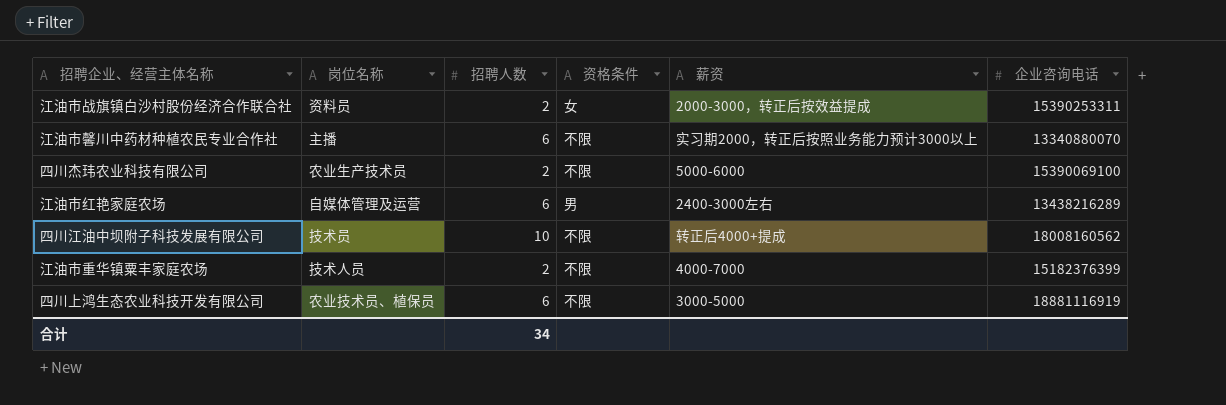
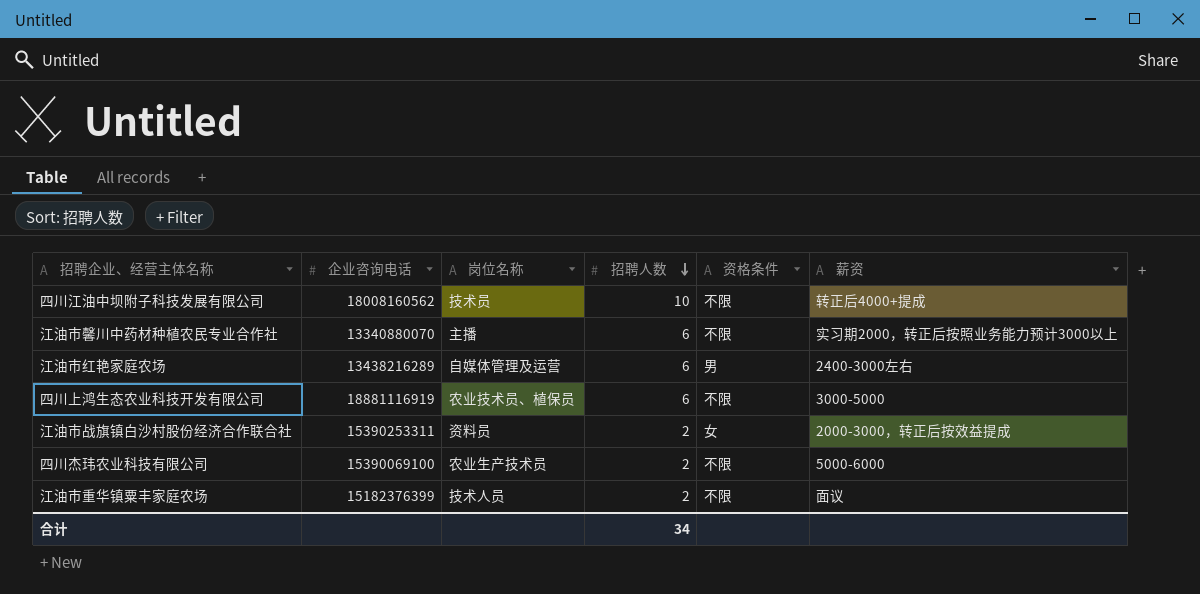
row order: none -> 招聘人数 descending
column 企业咨询电话 | position: 6 -> 2
江油市重华镇粟丰家庭农场 | 薪资: 4000-7000 -> 面议

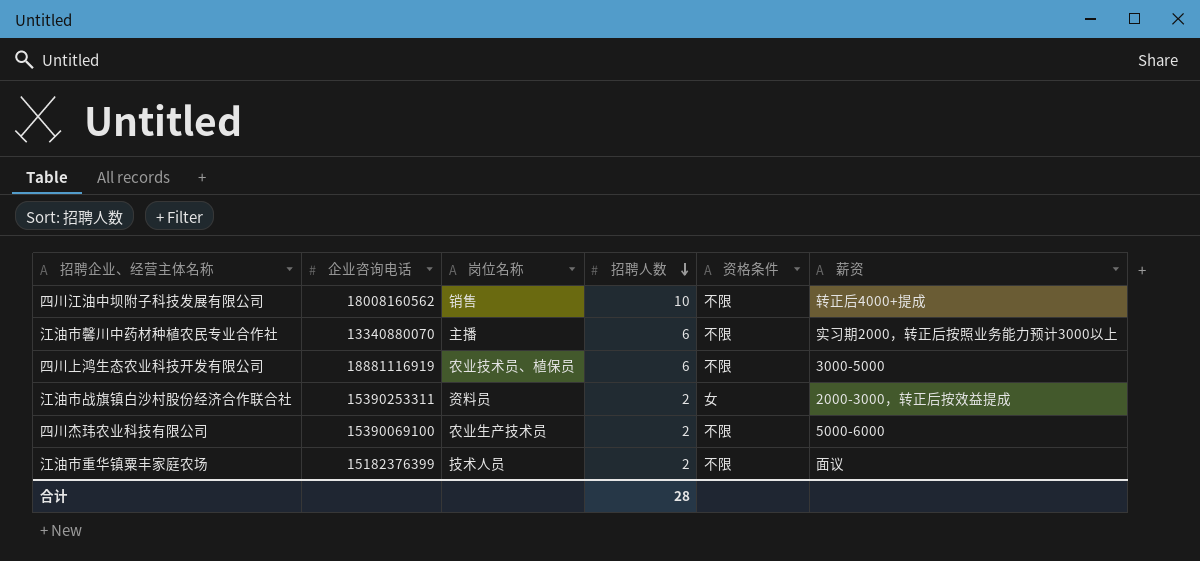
row 江油市红艳家庭农场: 13438216289 | 自媒体管理及运营 | 6 | 男 | 2400-3000左右 -> none
四川江油中坝附子科技发展有限公司 | 岗位名称: 技术员 -> 销售
合计 | 招聘人数: 34 -> 28

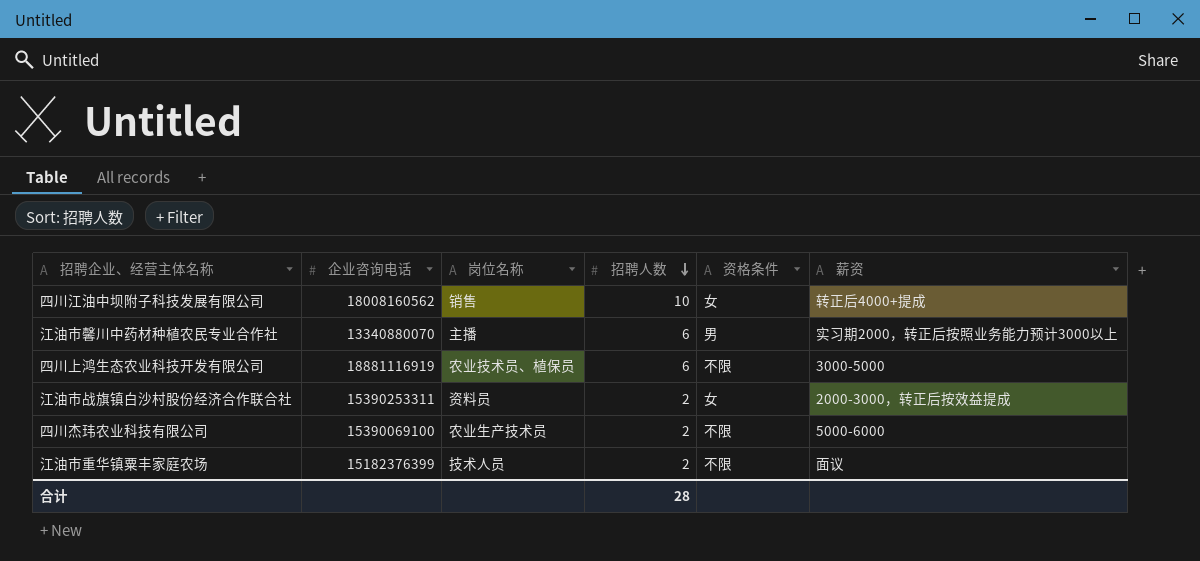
四川江油中坝附子科技发展有限公司 | 资格条件: 不限 -> 女
江油市馨川中药材种植农民专业合作社 | 资格条件: 不限 -> 男

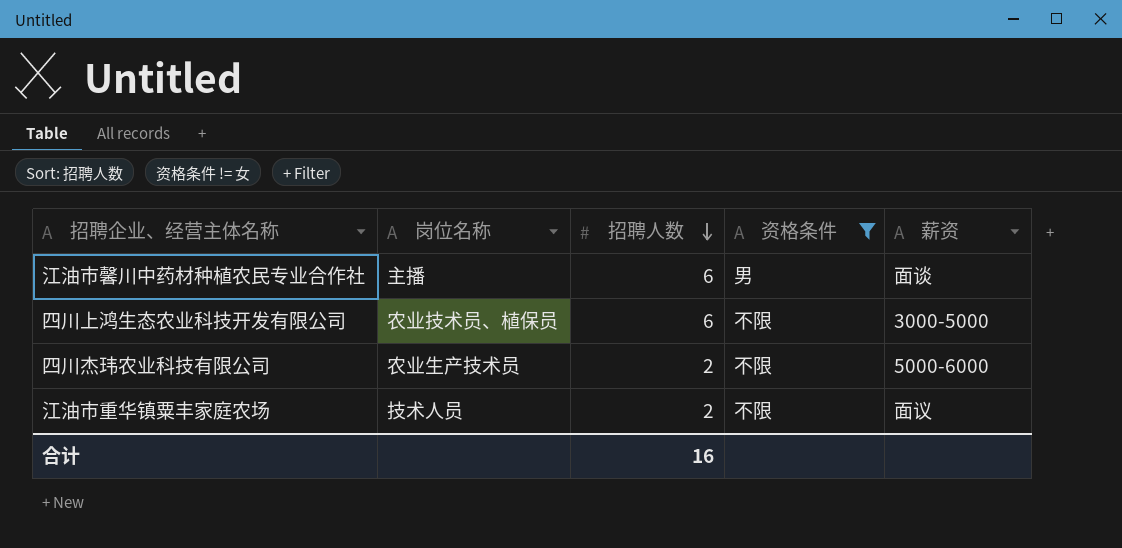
filter: none -> 资格条件 != 女
column 企业咨询电话 | position: 2 -> none
江油市馨川中药材种植农民专业合作社 | 薪资: 实习期2000，转正后按照业务能力预计3000以上 -> 面谈
合计 | 招聘人数: 28 -> 16

